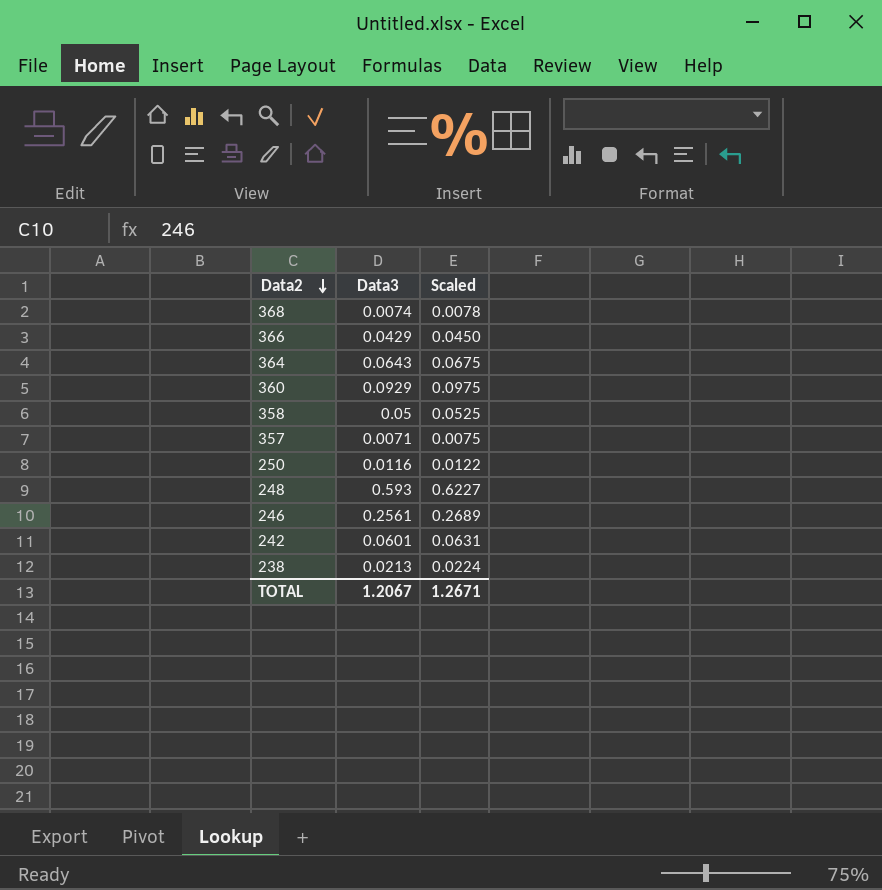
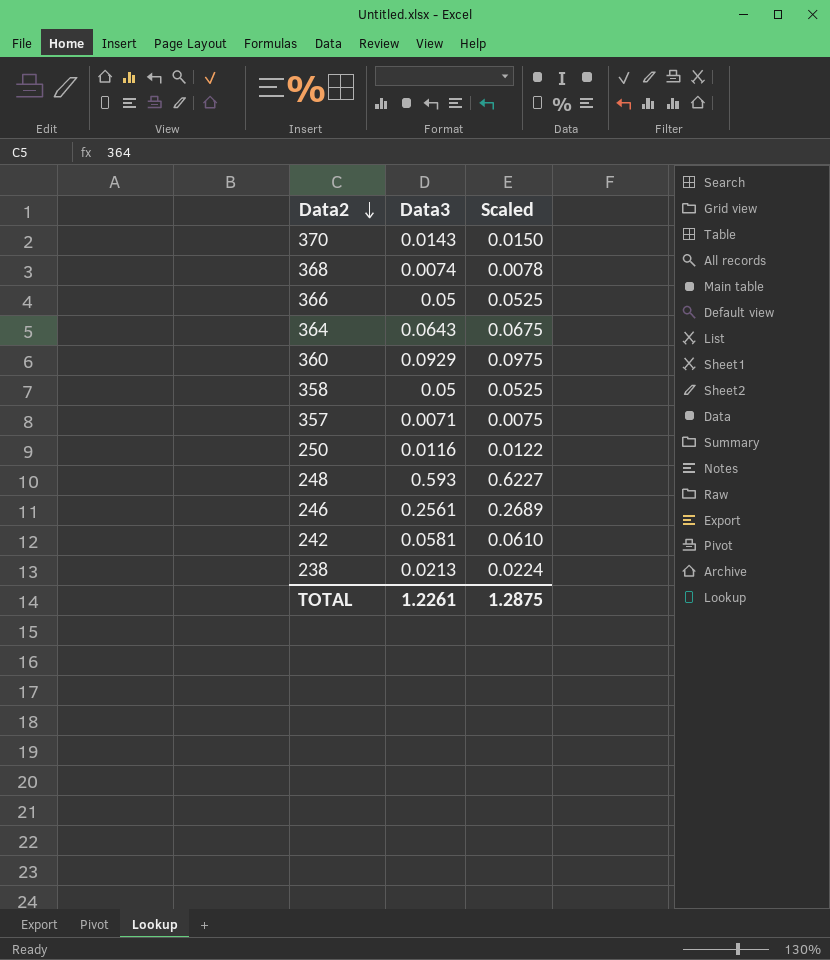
row 370: none -> 0.0143 | 0.0150
366 | Data3: 0.0429 -> 0.05
366 | Scaled: 0.0450 -> 0.0525
242 | Data3: 0.0601 -> 0.0581
242 | Scaled: 0.0631 -> 0.0610
TOTAL | Data3: 1.2067 -> 1.2261
TOTAL | Scaled: 1.2671 -> 1.2875

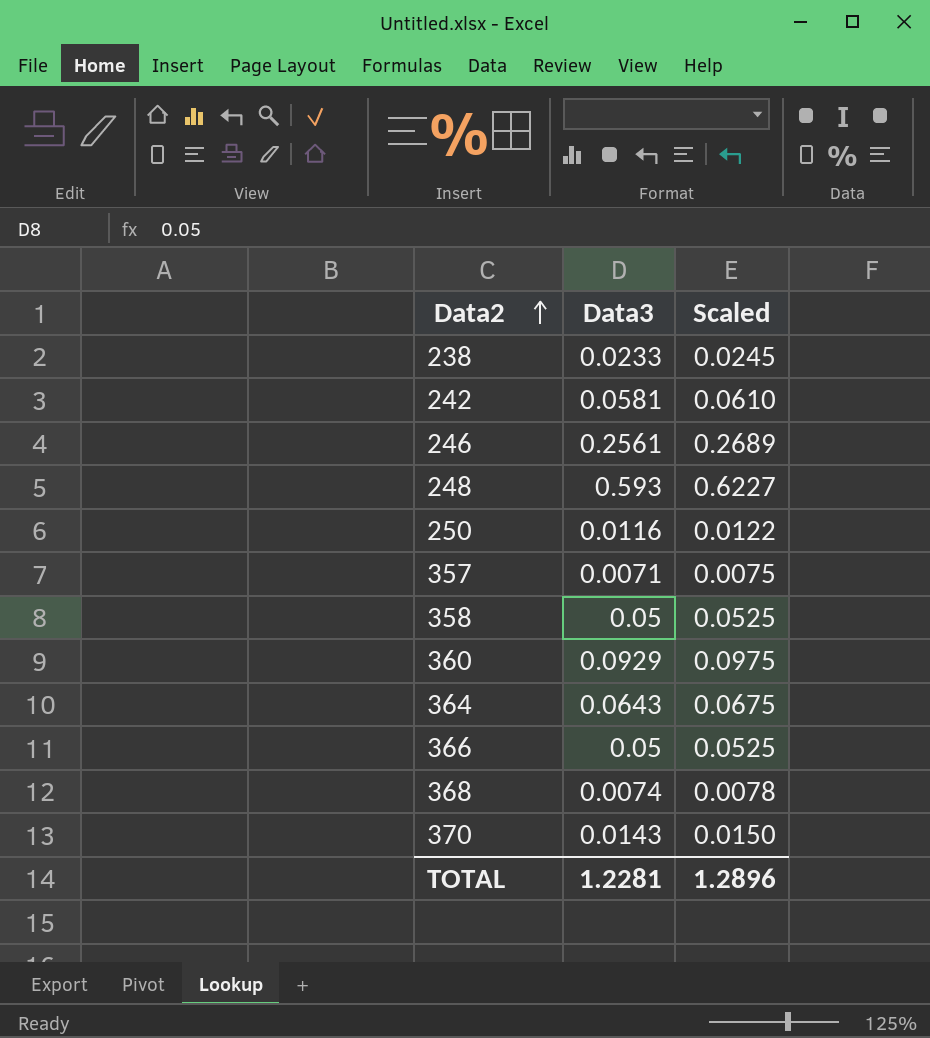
row order: Data2 descending -> Data2 ascending
238 | Data3: 0.0213 -> 0.0233
238 | Scaled: 0.0224 -> 0.0245
TOTAL | Data3: 1.2261 -> 1.2281
TOTAL | Scaled: 1.2875 -> 1.2896

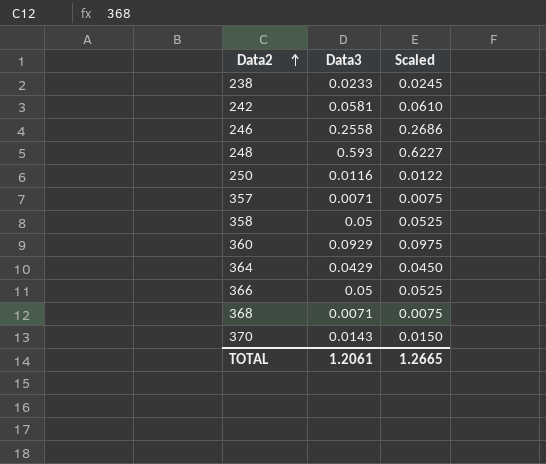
246 | Data3: 0.2561 -> 0.2558
246 | Scaled: 0.2689 -> 0.2686
364 | Data3: 0.0643 -> 0.0429
364 | Scaled: 0.0675 -> 0.0450
368 | Data3: 0.0074 -> 0.0071
368 | Scaled: 0.0078 -> 0.0075
TOTAL | Data3: 1.2281 -> 1.2061
TOTAL | Scaled: 1.2896 -> 1.2665

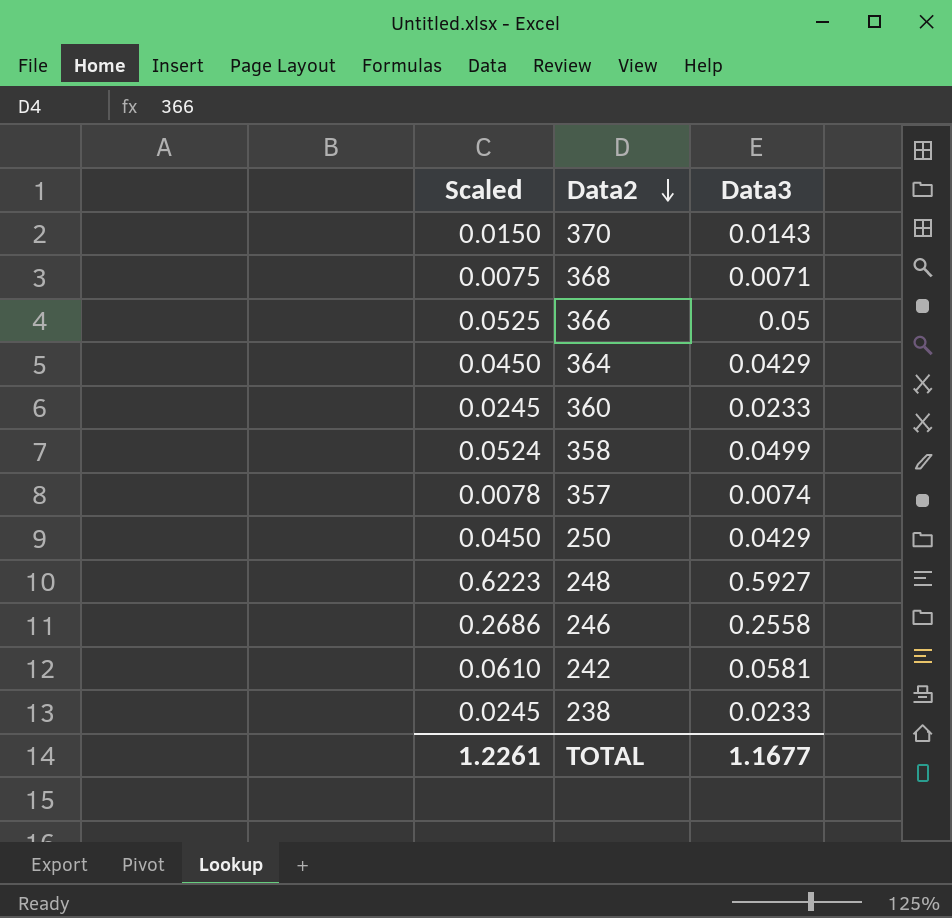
row order: Data2 ascending -> Data2 descending
column Scaled | position: 3 -> 1
360 | Scaled: 0.0975 -> 0.0245
360 | Data3: 0.0929 -> 0.0233
358 | Scaled: 0.0525 -> 0.0524
358 | Data3: 0.05 -> 0.0499
357 | Scaled: 0.0075 -> 0.0078
357 | Data3: 0.0071 -> 0.0074
250 | Scaled: 0.0122 -> 0.0450
250 | Data3: 0.0116 -> 0.0429
248 | Scaled: 0.6227 -> 0.6223
248 | Data3: 0.593 -> 0.5927
TOTAL | Scaled: 1.2665 -> 1.2261
TOTAL | Data3: 1.2061 -> 1.1677

